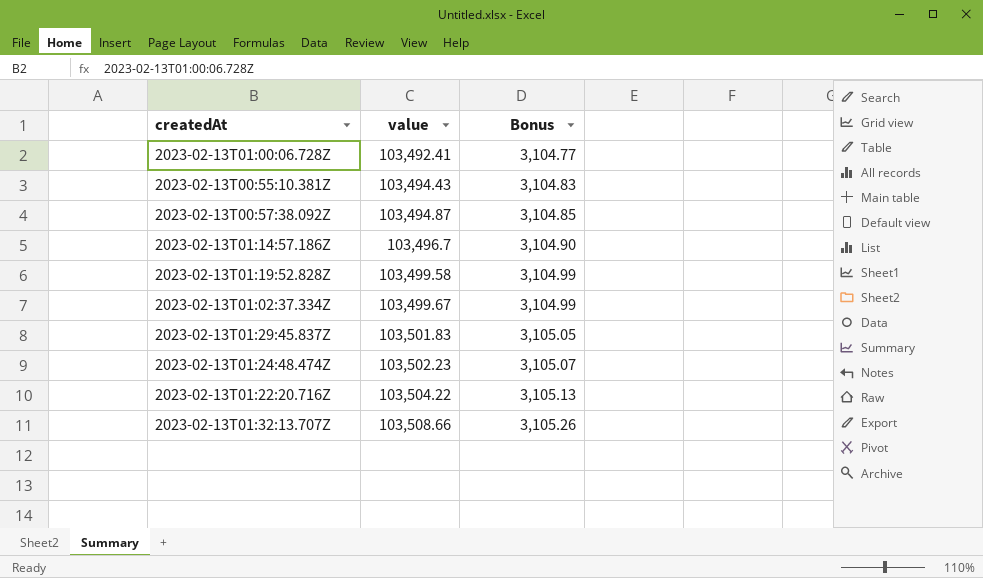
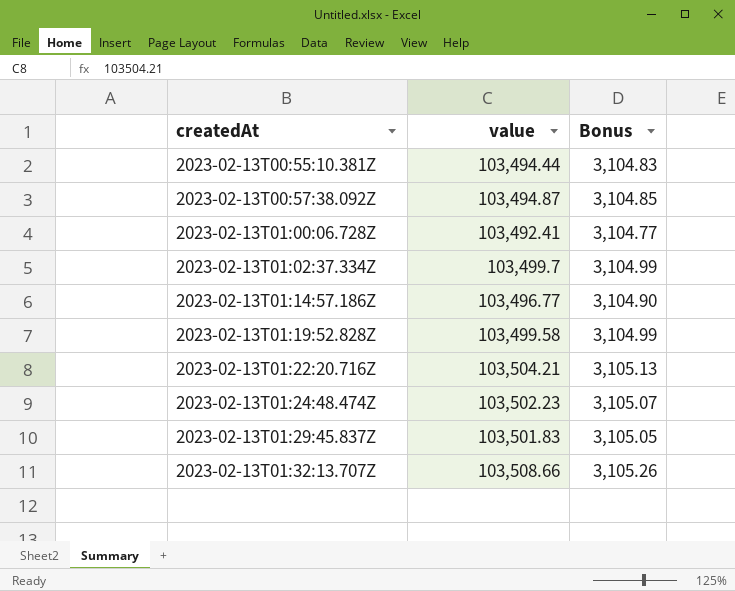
row order: value ascending -> createdAt ascending
2023-02-13T00:55:10.381Z | value: 103,494.43 -> 103,494.44
2023-02-13T01:02:37.334Z | value: 103,499.67 -> 103,499.7
2023-02-13T01:14:57.186Z | value: 103,496.7 -> 103,496.77
2023-02-13T01:22:20.716Z | value: 103,504.22 -> 103,504.21

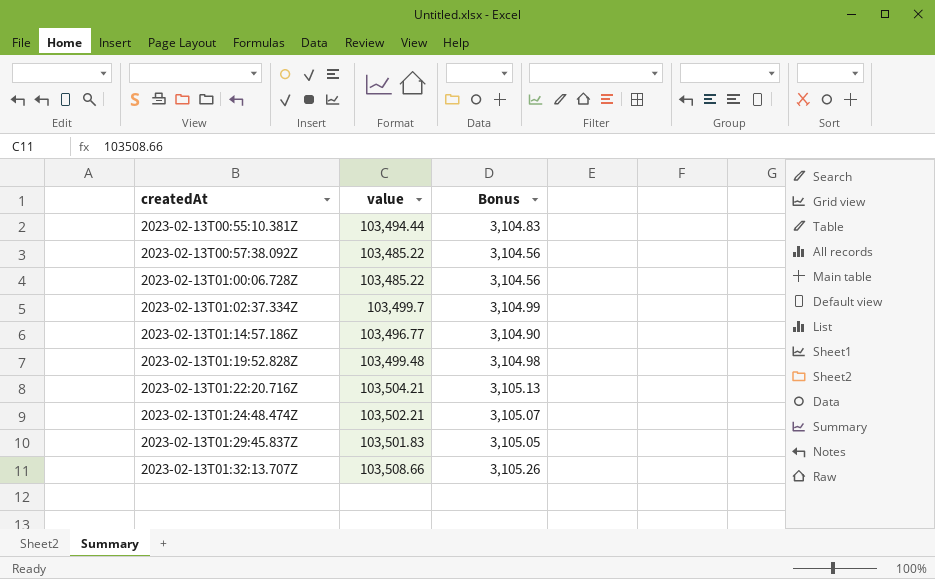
2023-02-13T00:57:38.092Z | value: 103,494.87 -> 103,485.22
2023-02-13T00:57:38.092Z | Bonus: 3,104.85 -> 3,104.56
2023-02-13T01:00:06.728Z | value: 103,492.41 -> 103,485.22
2023-02-13T01:00:06.728Z | Bonus: 3,104.77 -> 3,104.56
2023-02-13T01:19:52.828Z | value: 103,499.58 -> 103,499.48
2023-02-13T01:19:52.828Z | Bonus: 3,104.99 -> 3,104.98
2023-02-13T01:24:48.474Z | value: 103,502.23 -> 103,502.21

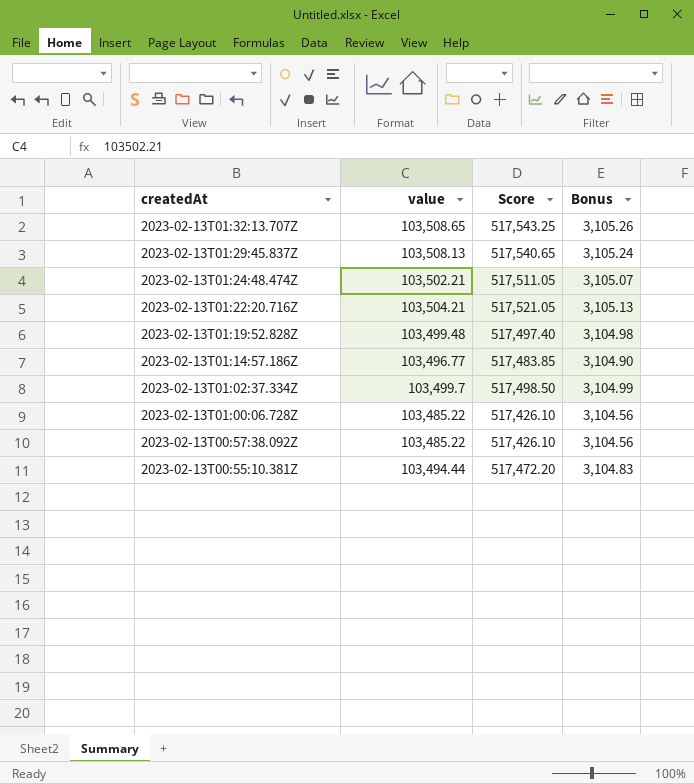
row order: createdAt ascending -> createdAt descending
column Score | formula: none -> [value] * 5
2023-02-13T01:32:13.707Z | value: 103,508.66 -> 103,508.65
2023-02-13T01:29:45.837Z | value: 103,501.83 -> 103,508.13
2023-02-13T01:29:45.837Z | Bonus: 3,105.05 -> 3,105.24

